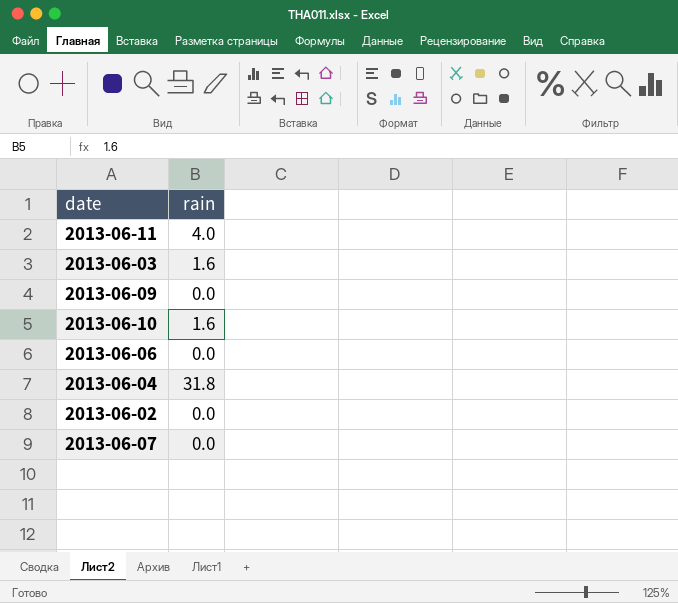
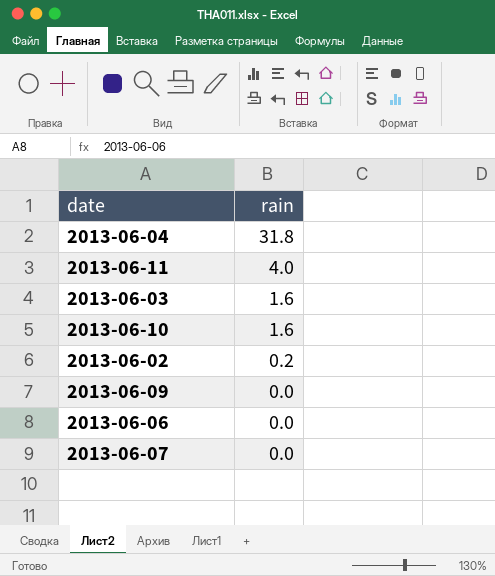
row order: none -> rain descending
2013-06-02 | rain: 0.0 -> 0.2

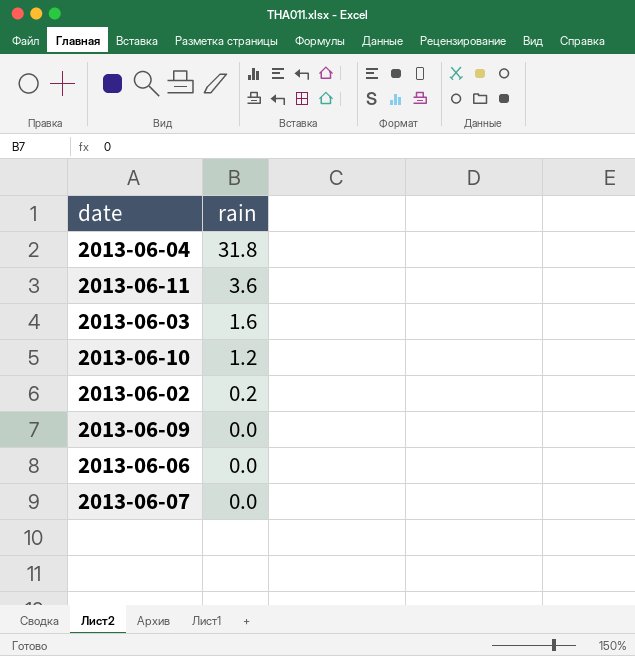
2013-06-11 | rain: 4.0 -> 3.6
2013-06-10 | rain: 1.6 -> 1.2

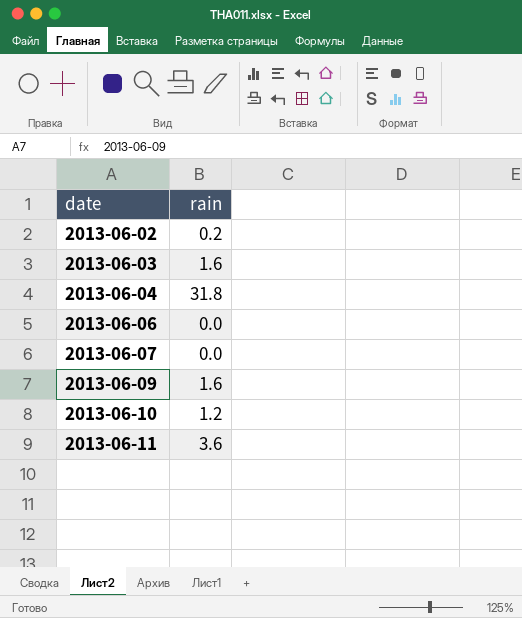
row order: rain descending -> date ascending
2013-06-09 | rain: 0.0 -> 1.6

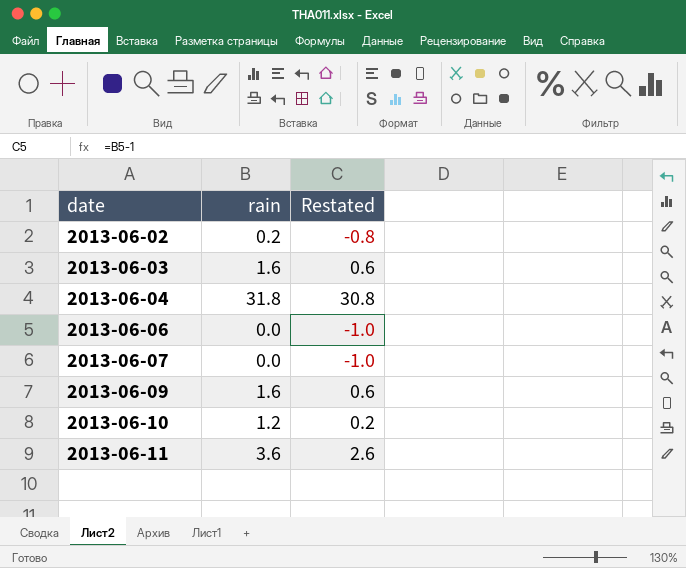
column Restated | formula: none -> [rain] - 1

